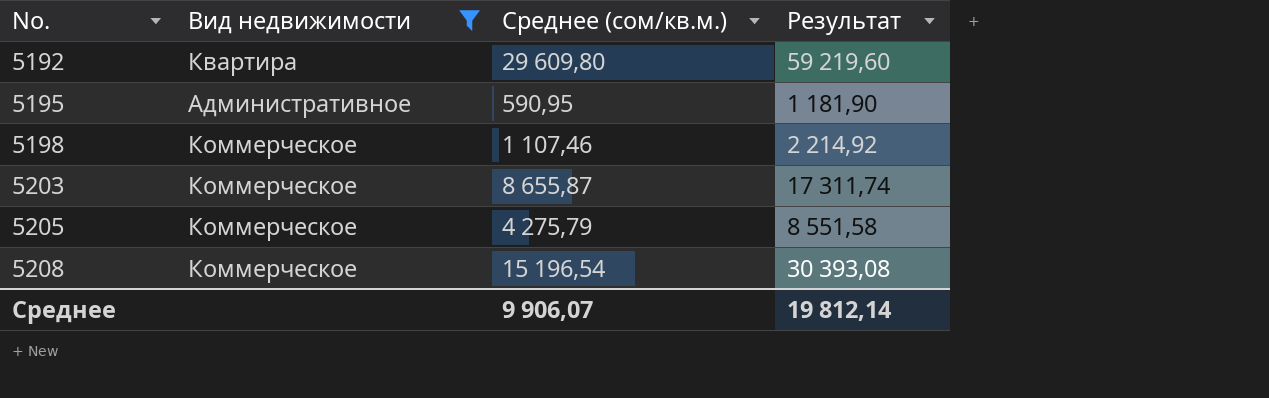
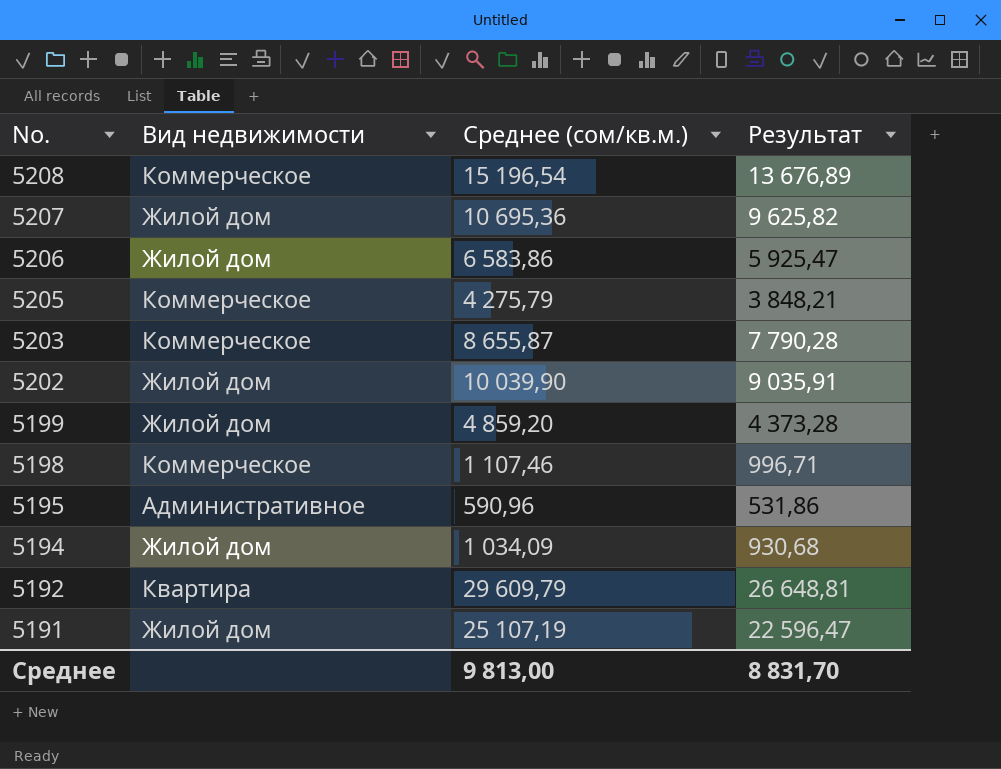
filter: Вид недвижимости != Жилой дом -> none
row order: No. ascending -> No. descending
column Результат | formula: [Среднее (сом/кв.м.)] * 2 -> [Среднее (сом/кв.м.)] * 0,9
5195 | Среднее (сом/кв.м.): 590,95 -> 590,96
5192 | Среднее (сом/кв.м.): 29 609,80 -> 29 609,79
Среднее | Среднее (сом/кв.м.): 9 906,07 -> 9 813,00
Среднее | Результат: 19 812,14 -> 8 831,70

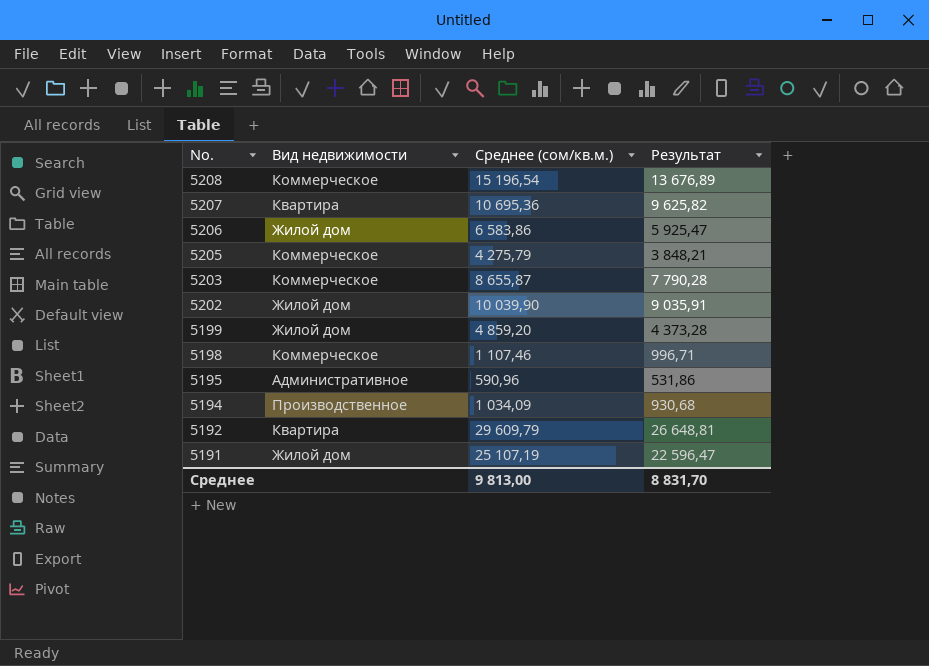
5207 | Вид недвижимости: Жилой дом -> Квартира
5194 | Вид недвижимости: Жилой дом -> Производственное

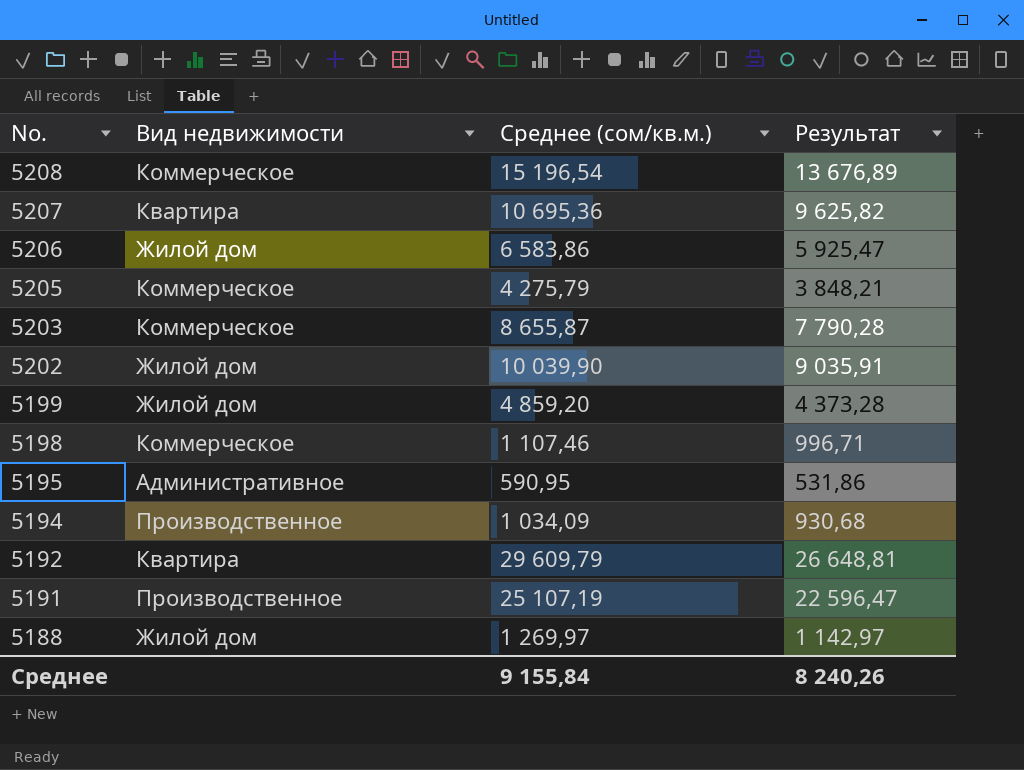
5195 | Среднее (сом/кв.м.): 590,96 -> 590,95
5191 | Вид недвижимости: Жилой дом -> Производственное
row 5188: none -> Жилой дом | 1 269,97 | 1 142,97
Среднее | Среднее (сом/кв.м.): 9 813,00 -> 9 155,84
Среднее | Результат: 8 831,70 -> 8 240,26

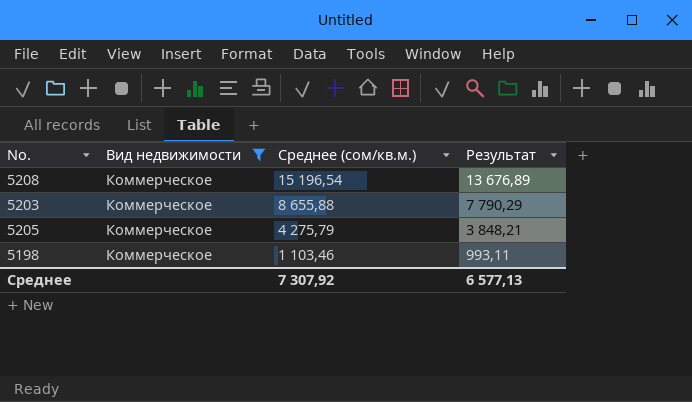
filter: none -> Вид недвижимости = Коммерческое
row order: No. descending -> Среднее (сом/кв.м.) descending
5203 | Среднее (сом/кв.м.): 8 655,87 -> 8 655,88
5203 | Результат: 7 790,28 -> 7 790,29
5198 | Среднее (сом/кв.м.): 1 107,46 -> 1 103,46
5198 | Результат: 996,71 -> 993,11
Среднее | Среднее (сом/кв.м.): 9 155,84 -> 7 307,92
Среднее | Результат: 8 240,26 -> 6 577,13

